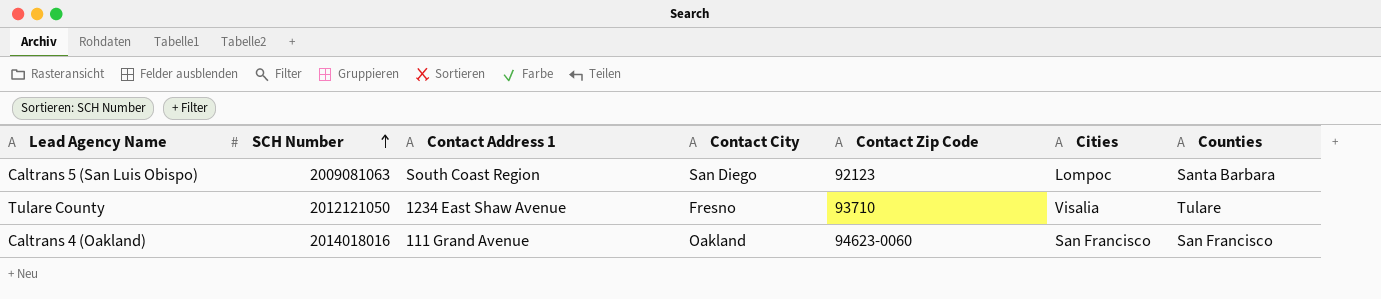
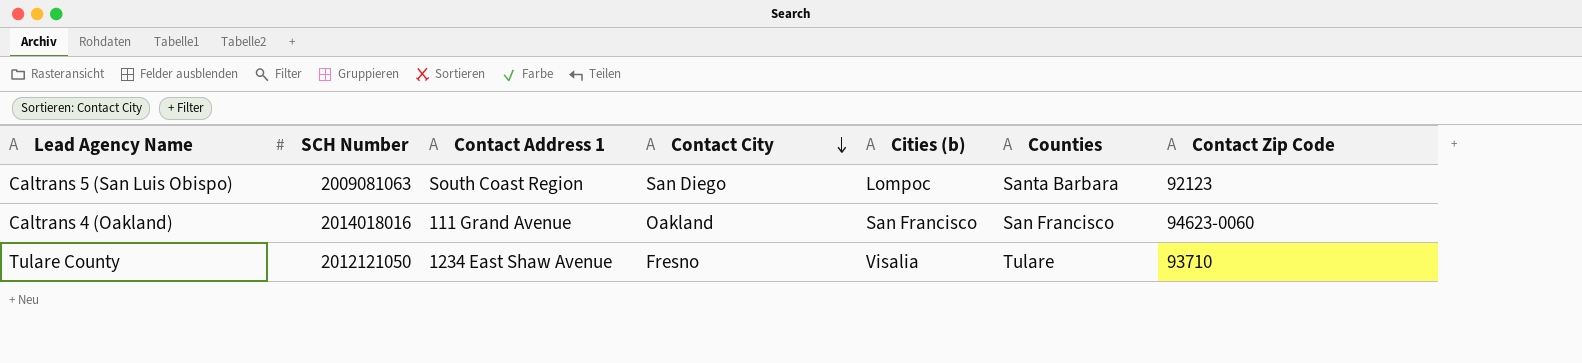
row order: SCH Number ascending -> Contact City descending
column name: Cities -> Cities (b)
column Contact Zip Code | position: 5 -> 7

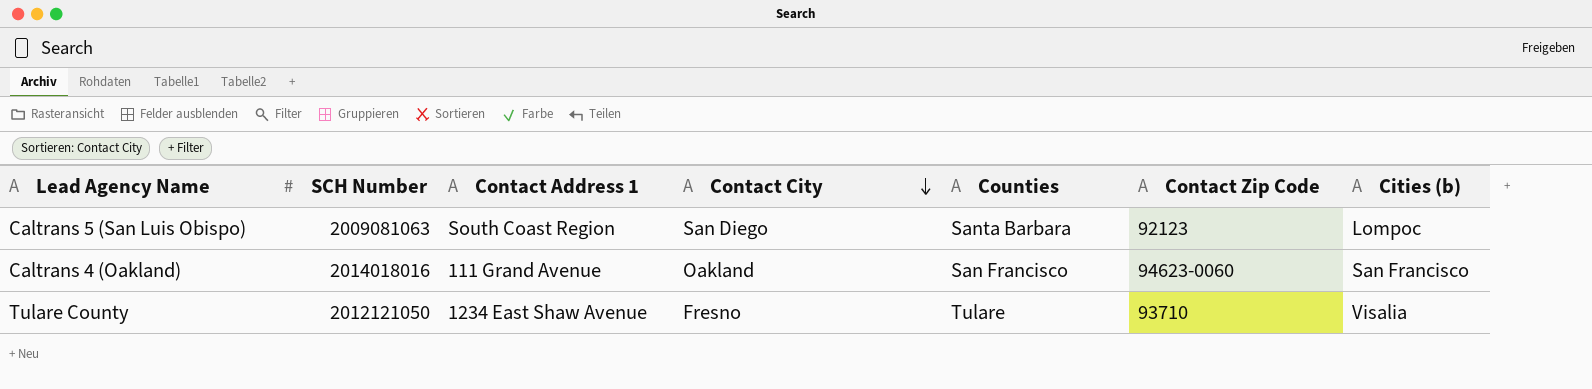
column Cities (b) | position: 5 -> 7

